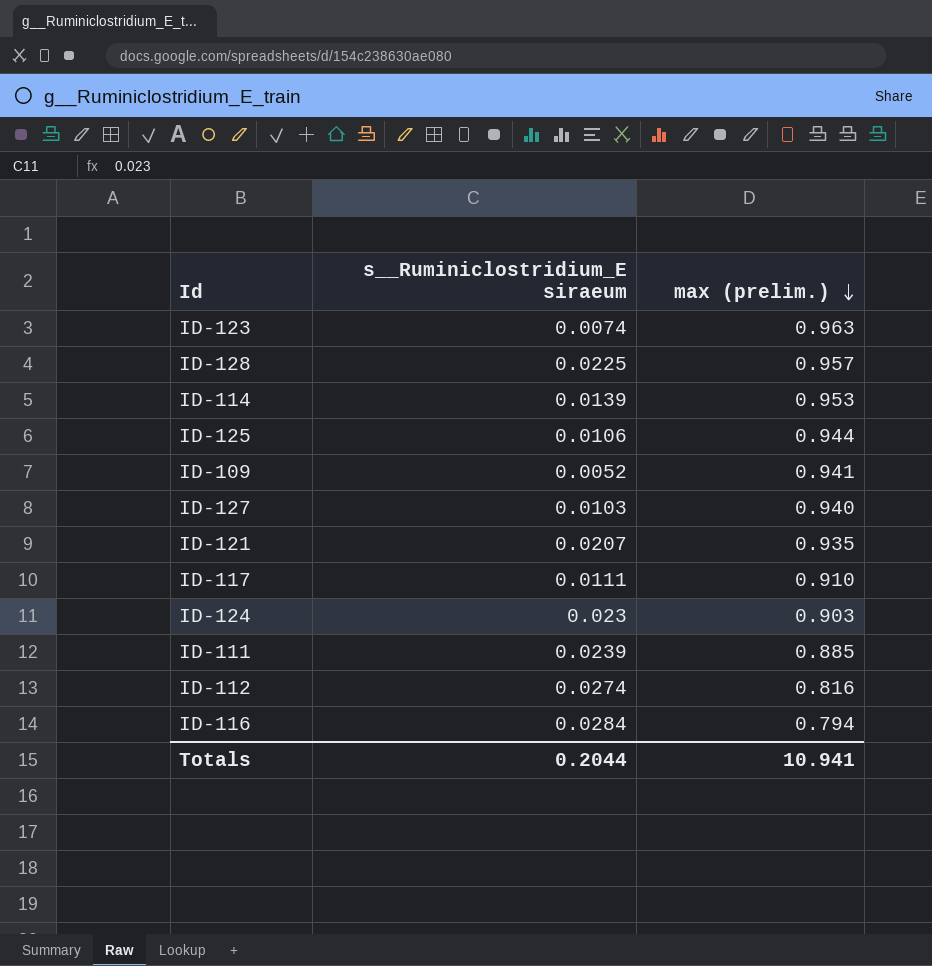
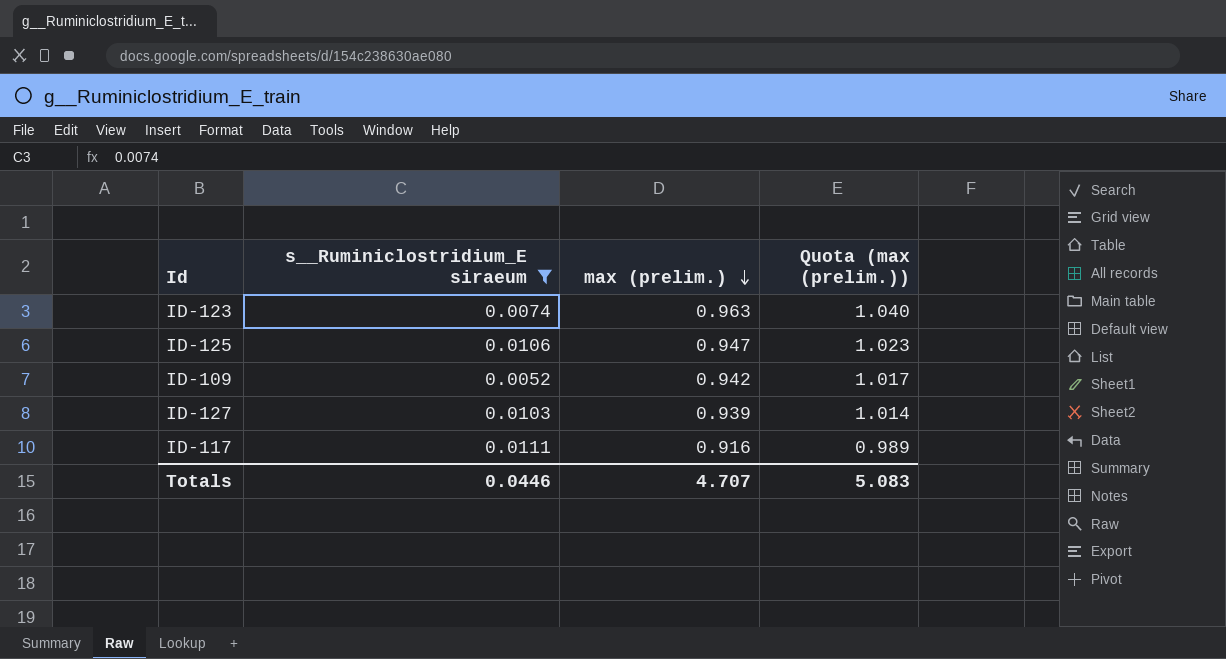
filter: none -> s__Ruminiclostridium_E siraeum <= 0.0111
column Quota (max (prelim.)) | formula: none -> [max (prelim.)] * 1.08
ID-125 | max (prelim.): 0.944 -> 0.947
ID-109 | max (prelim.): 0.941 -> 0.942
ID-127 | max (prelim.): 0.940 -> 0.939
ID-117 | max (prelim.): 0.910 -> 0.916
Totals | s__Ruminiclostridium_E siraeum: 0.2044 -> 0.0446
Totals | max (prelim.): 10.941 -> 4.707

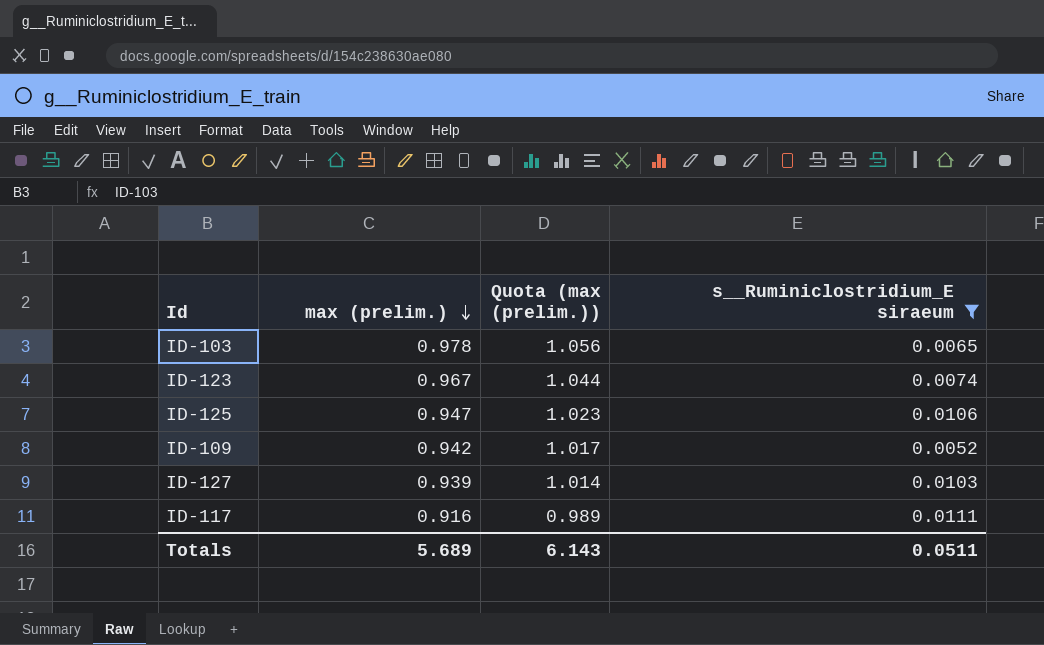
column s__Ruminiclostridium_E siraeum | position: 2 -> 4
row ID-103: none -> 0.978 | 1.056 | 0.0065
ID-123 | max (prelim.): 0.963 -> 0.967
ID-123 | Quota (max (prelim.)): 1.040 -> 1.044
Totals | max (prelim.): 4.707 -> 5.689
Totals | Quota (max (prelim.)): 5.083 -> 6.143
Totals | s__Ruminiclostridium_E siraeum: 0.0446 -> 0.0511

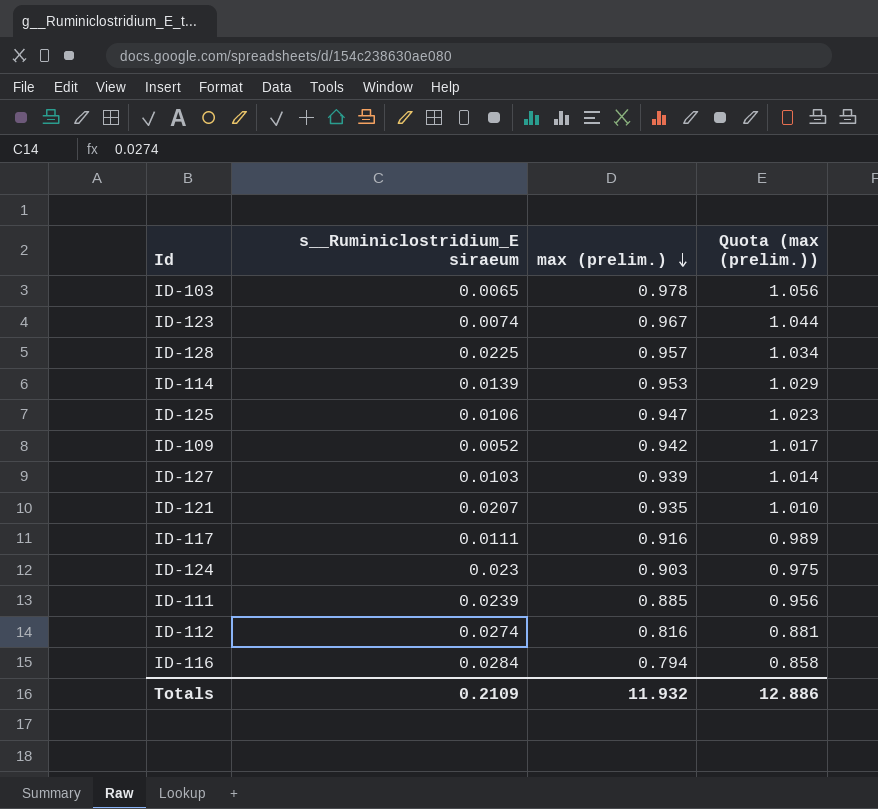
filter: s__Ruminiclostridium_E siraeum <= 0.0111 -> none
column s__Ruminiclostridium_E siraeum | position: 4 -> 2
Totals | s__Ruminiclostridium_E siraeum: 0.0511 -> 0.2109
Totals | max (prelim.): 5.689 -> 11.932
Totals | Quota (max (prelim.)): 6.143 -> 12.886

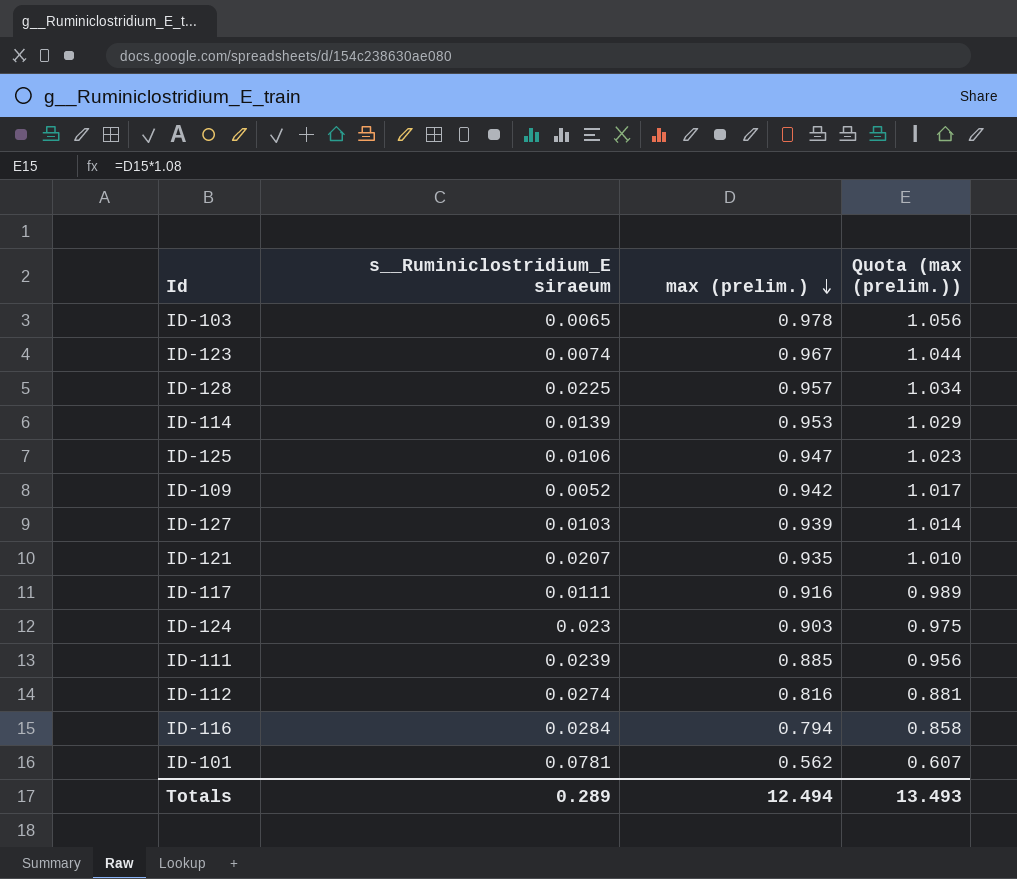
row ID-101: none -> 0.0781 | 0.562 | 0.607
Totals | s__Ruminiclostridium_E siraeum: 0.2109 -> 0.289
Totals | max (prelim.): 11.932 -> 12.494
Totals | Quota (max (prelim.)): 12.886 -> 13.493

